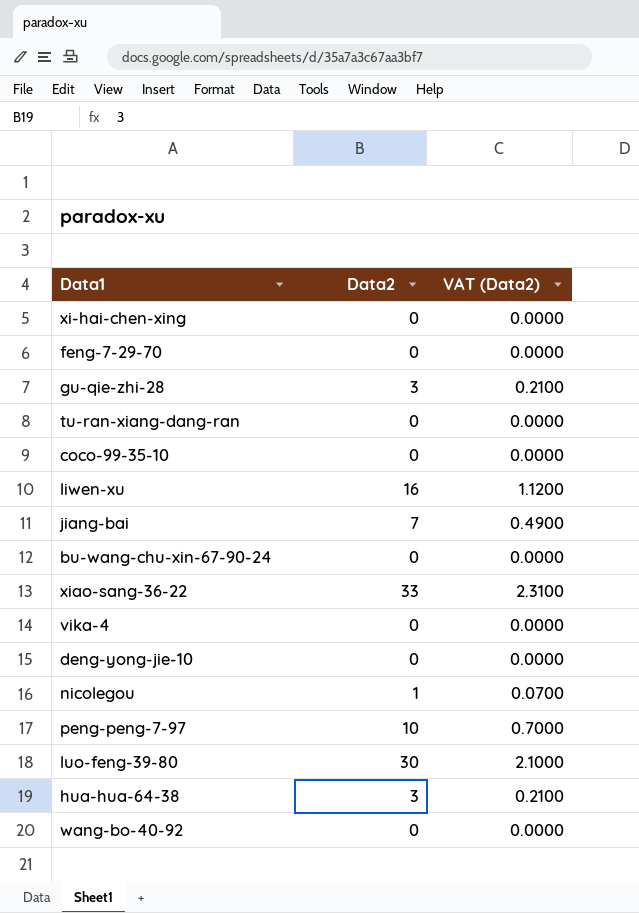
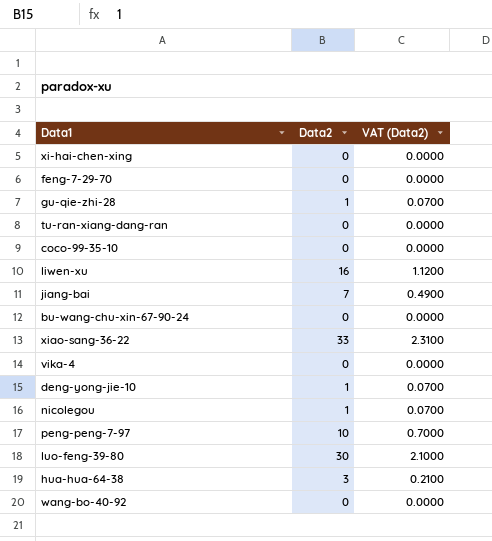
gu-qie-zhi-28 | Data2: 3 -> 1
gu-qie-zhi-28 | VAT (Data2): 0.2100 -> 0.0700
deng-yong-jie-10 | Data2: 0 -> 1
deng-yong-jie-10 | VAT (Data2): 0.0000 -> 0.0700

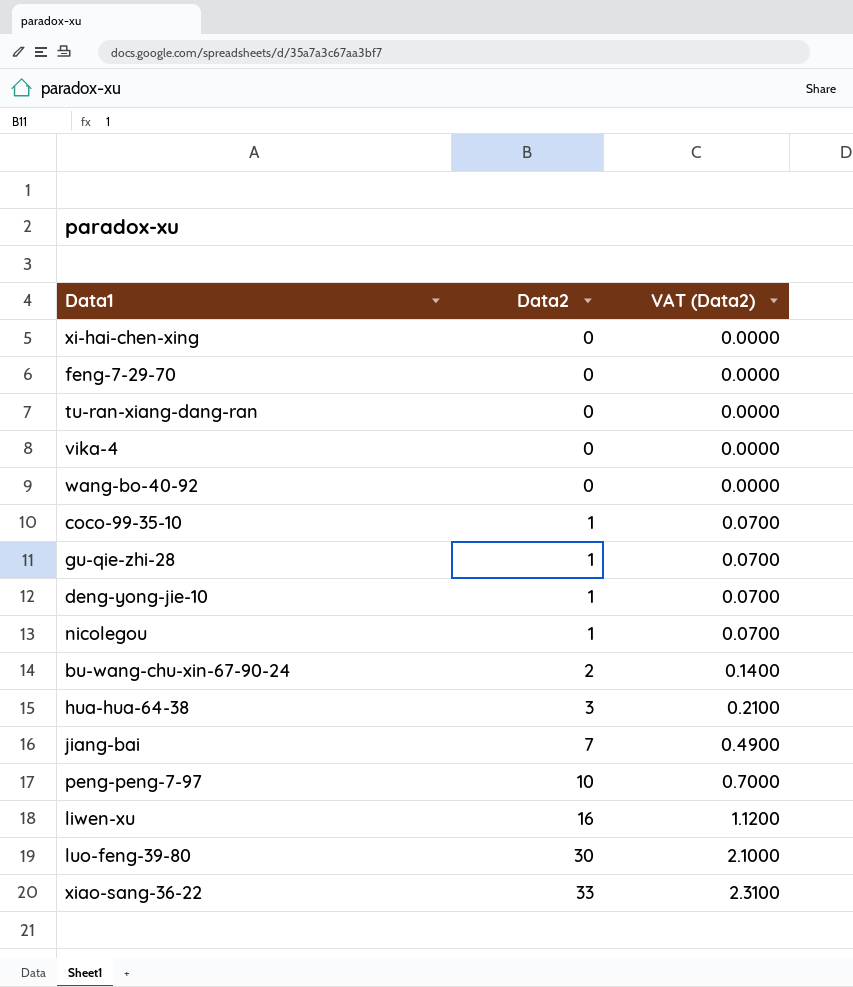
row order: none -> Data2 ascending
coco-99-35-10 | Data2: 0 -> 1
coco-99-35-10 | VAT (Data2): 0.0000 -> 0.0700
bu-wang-chu-xin-67-90-24 | Data2: 0 -> 2
bu-wang-chu-xin-67-90-24 | VAT (Data2): 0.0000 -> 0.1400

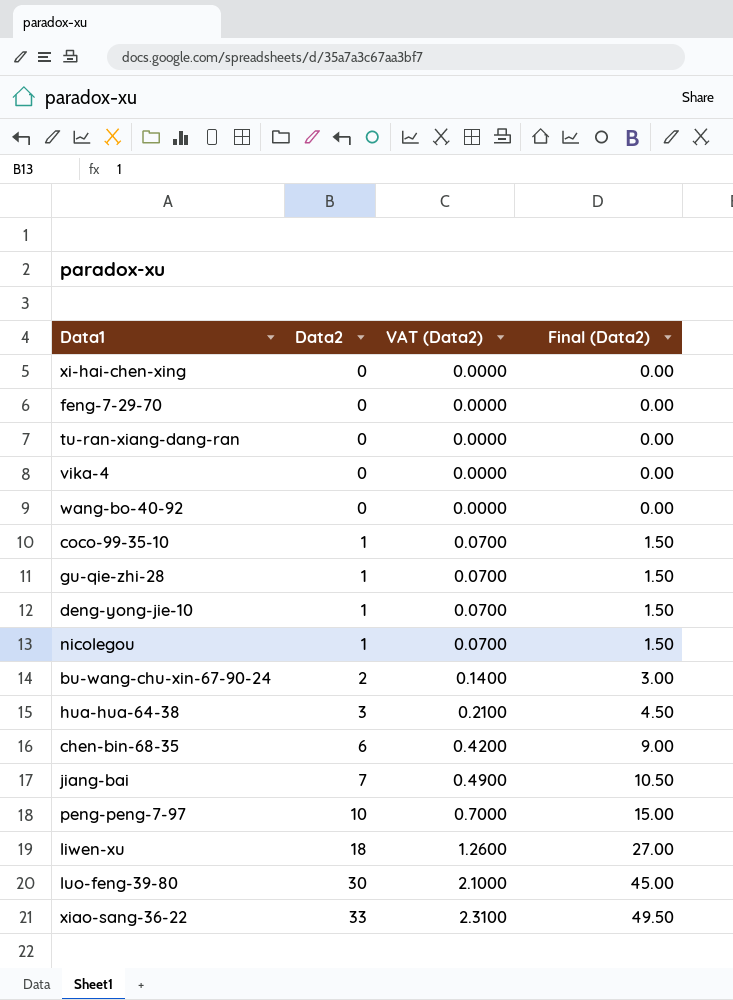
column Final (Data2) | formula: none -> [Data2] * 1.5
row chen-bin-68-35: none -> 6 | 0.4200 | 9.00
liwen-xu | Data2: 16 -> 18
liwen-xu | VAT (Data2): 1.1200 -> 1.2600

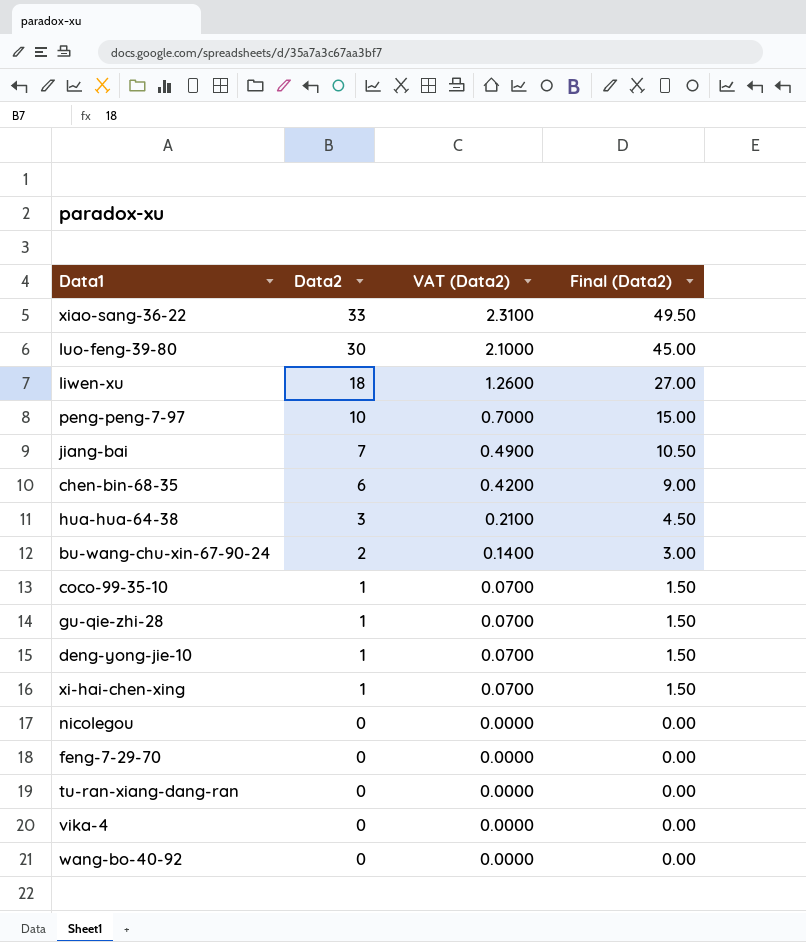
row order: Data2 ascending -> Data2 descending
xi-hai-chen-xing | Data2: 0 -> 1
xi-hai-chen-xing | VAT (Data2): 0.0000 -> 0.0700
xi-hai-chen-xing | Final (Data2): 0.00 -> 1.50
nicolegou | Data2: 1 -> 0
nicolegou | VAT (Data2): 0.0700 -> 0.0000
nicolegou | Final (Data2): 1.50 -> 0.00

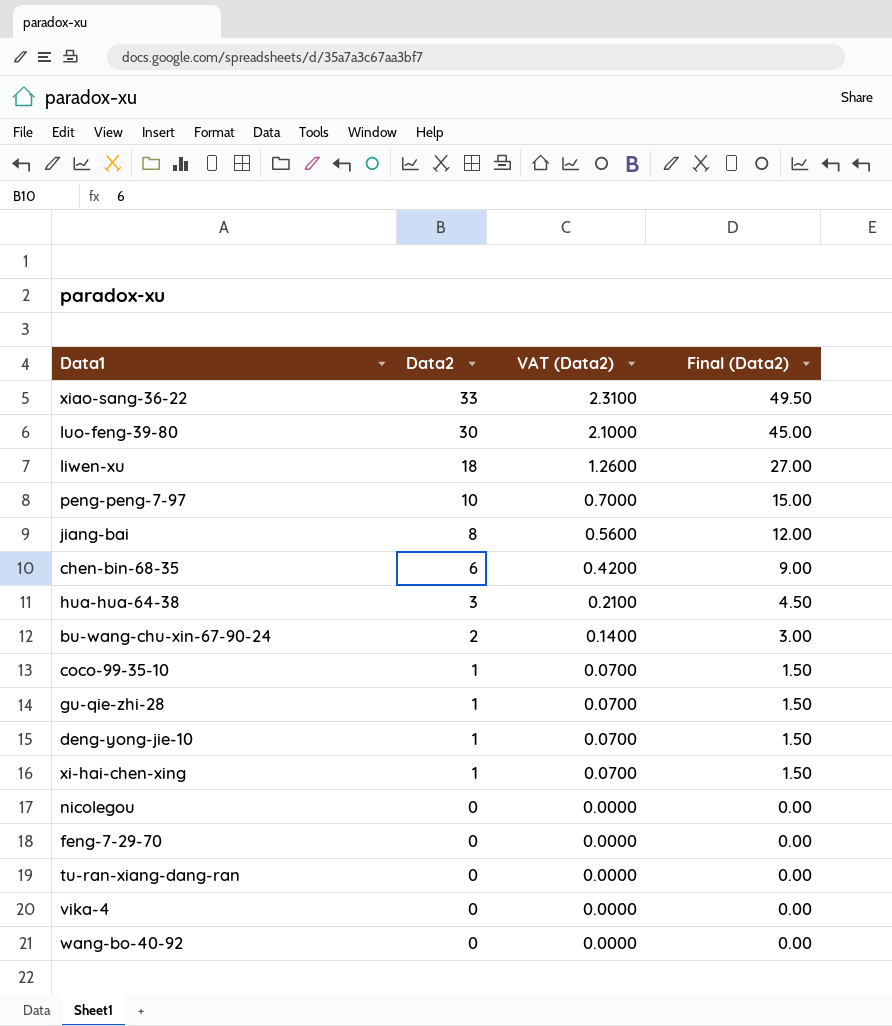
jiang-bai | Data2: 7 -> 8
jiang-bai | VAT (Data2): 0.4900 -> 0.5600
jiang-bai | Final (Data2): 10.50 -> 12.00

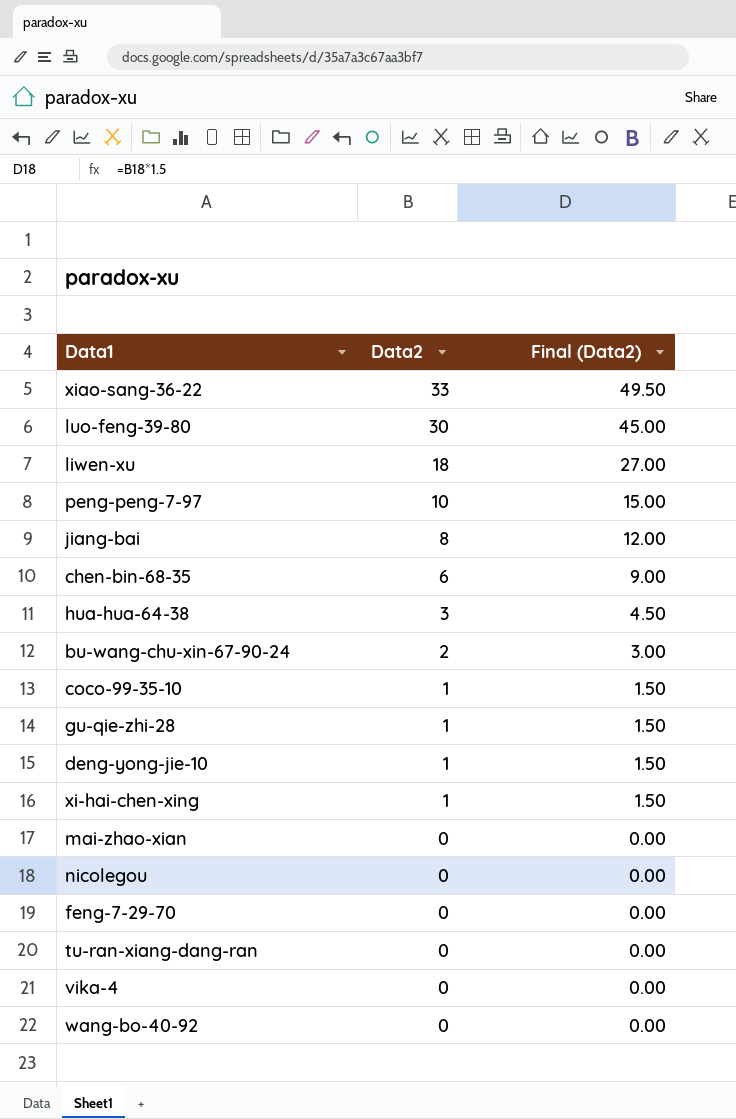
column VAT (Data2) | formula: [Data2] * 0.07 -> none
row mai-zhao-xian: none -> 0 | 0.00

